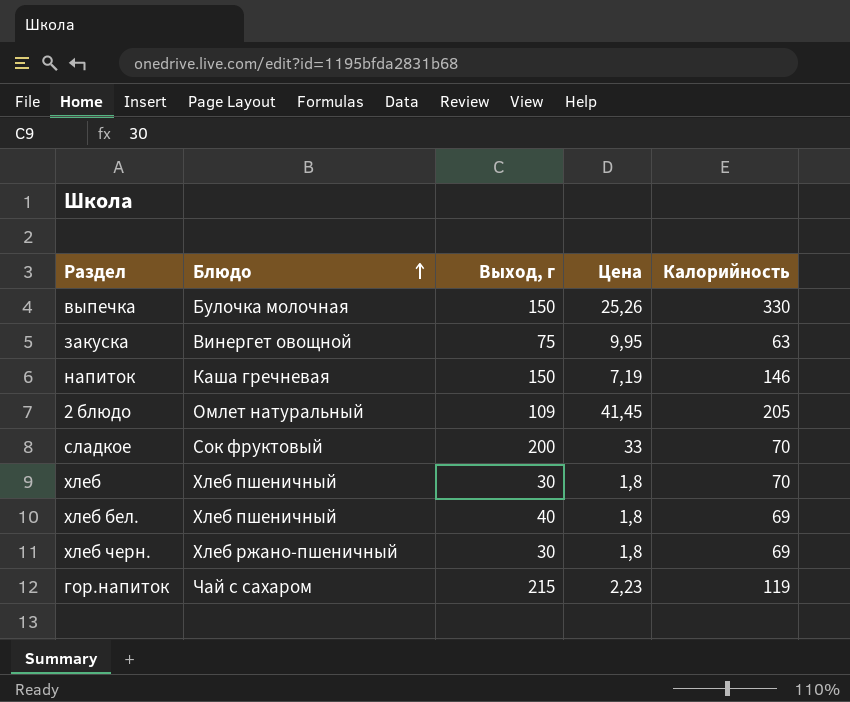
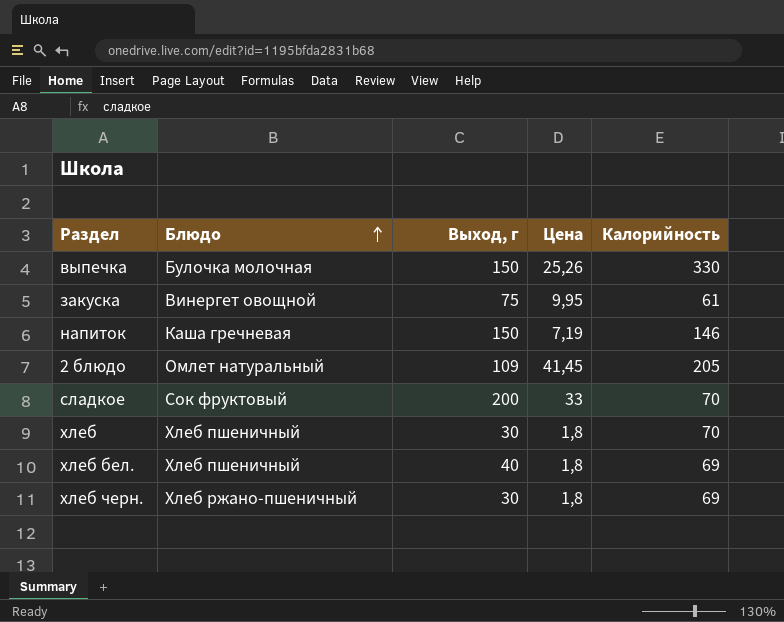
row гор.напиток: Чай с сахаром | 215 | 2,23 | 119 -> none
закуска | Калорийность: 63 -> 61

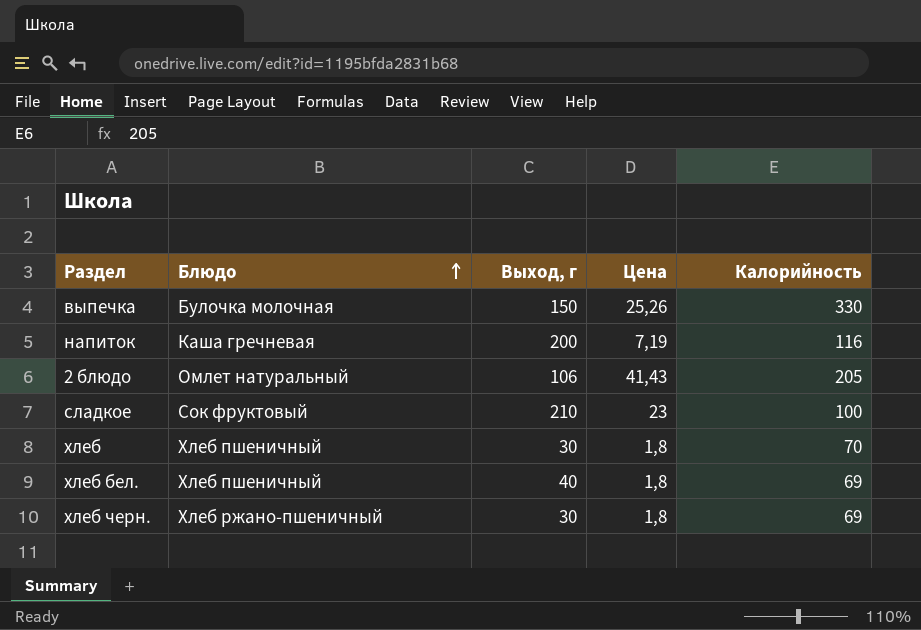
row закуска: Винергет овощной | 75 | 9,95 | 61 -> none
напиток | Выход, г: 150 -> 200
напиток | Калорийность: 146 -> 116
2 блюдо | Выход, г: 109 -> 106
2 блюдо | Цена: 41,45 -> 41,43
сладкое | Выход, г: 200 -> 210
сладкое | Цена: 33 -> 23
сладкое | Калорийность: 70 -> 100

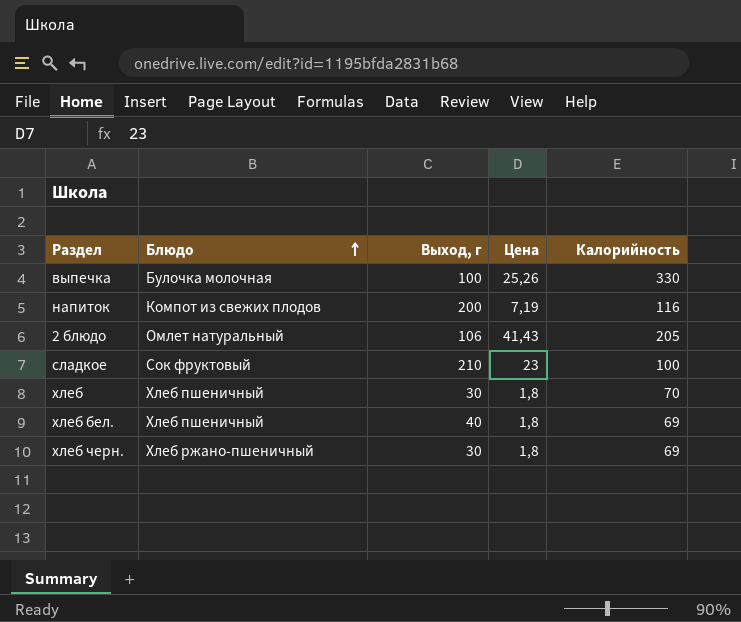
выпечка | Выход, г: 150 -> 100
напиток | Блюдо: Каша гречневая -> Компот из свежих плодов

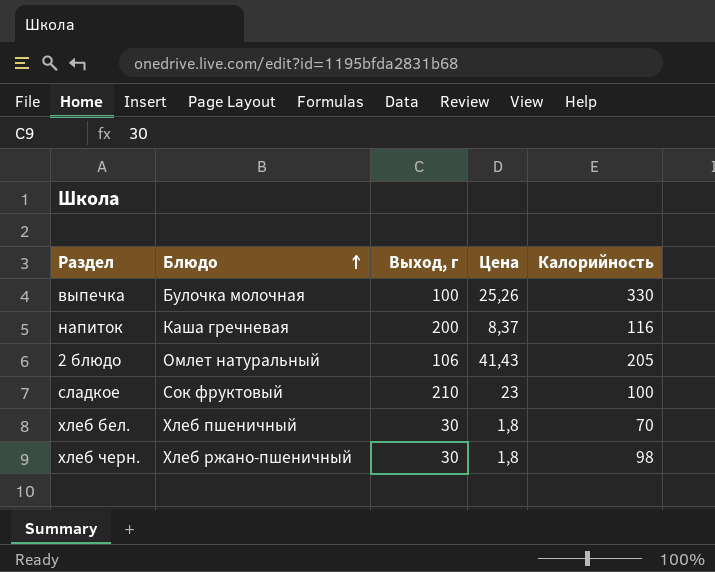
row хлеб: Хлеб пшеничный | 30 | 1,8 | 70 -> none
напиток | Блюдо: Компот из свежих плодов -> Каша гречневая
напиток | Цена: 7,19 -> 8,37
хлеб бел. | Выход, г: 40 -> 30
хлеб бел. | Калорийность: 69 -> 70
хлеб черн. | Калорийность: 69 -> 98

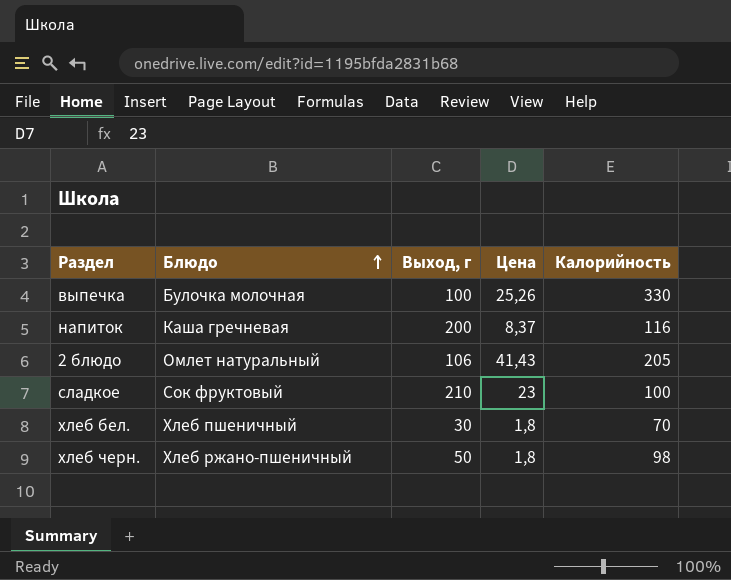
хлеб черн. | Выход, г: 30 -> 50

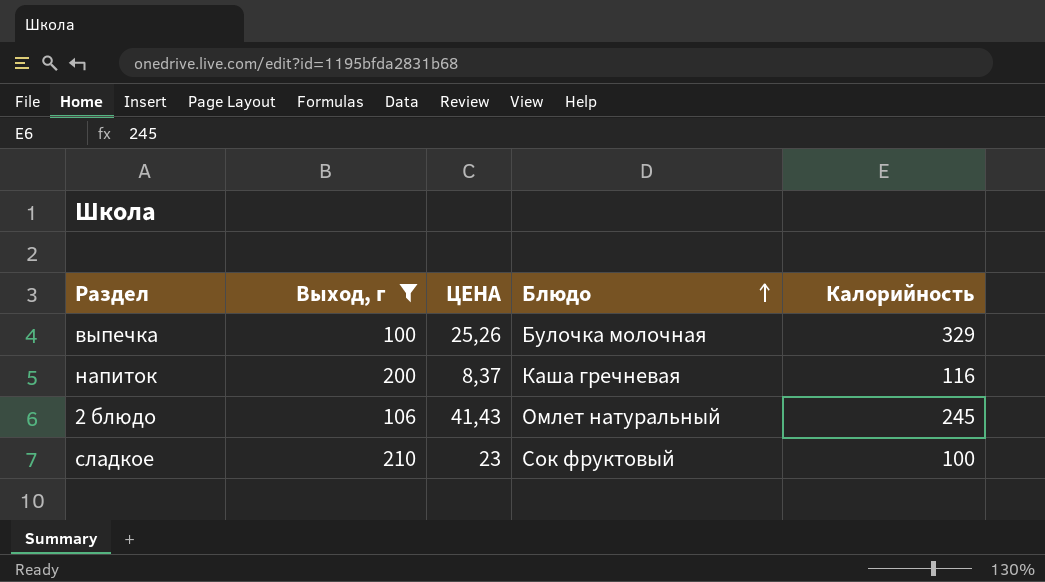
filter: none -> Выход, г >= 100
column name: Цена -> ЦЕНА
column Блюдо | position: 2 -> 4
выпечка | Калорийность: 330 -> 329
2 блюдо | Калорийность: 205 -> 245

